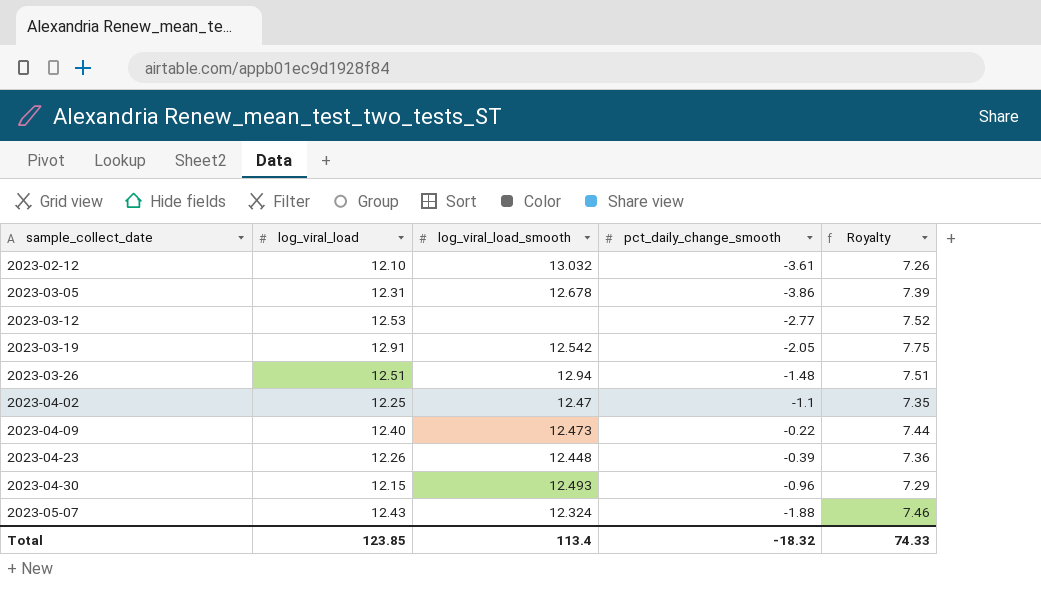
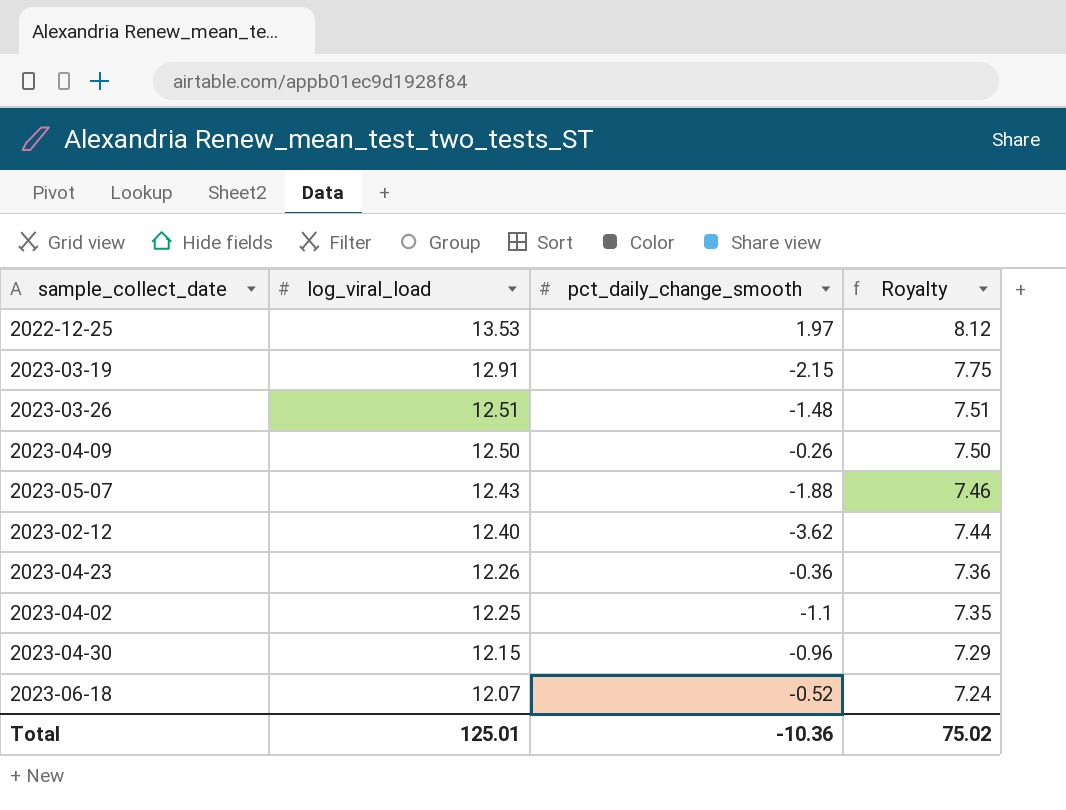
row order: sample_collect_date ascending -> log_viral_load descending
column log_viral_load_smooth | position: 3 -> none
row 2023-03-05: 12.31 | 12.678 | -3.86 | 7.39 -> none
row 2023-03-12: 12.53 | none | -2.77 | 7.52 -> none
row 2022-12-25: none -> 13.53 | 1.97 | 8.12
2023-03-19 | pct_daily_change_smooth: -2.05 -> -2.15
2023-04-09 | log_viral_load: 12.40 -> 12.50
2023-04-09 | pct_daily_change_smooth: -0.22 -> -0.26
2023-04-09 | Royalty: 7.44 -> 7.50
2023-02-12 | log_viral_load: 12.10 -> 12.40
2023-02-12 | pct_daily_change_smooth: -3.61 -> -3.62
2023-02-12 | Royalty: 7.26 -> 7.44
2023-04-23 | pct_daily_change_smooth: -0.39 -> -0.36
row 2023-06-18: none -> 12.07 | -0.52 | 7.24
Total | log_viral_load: 123.85 -> 125.01
Total | pct_daily_change_smooth: -18.32 -> -10.36
Total | Royalty: 74.33 -> 75.02

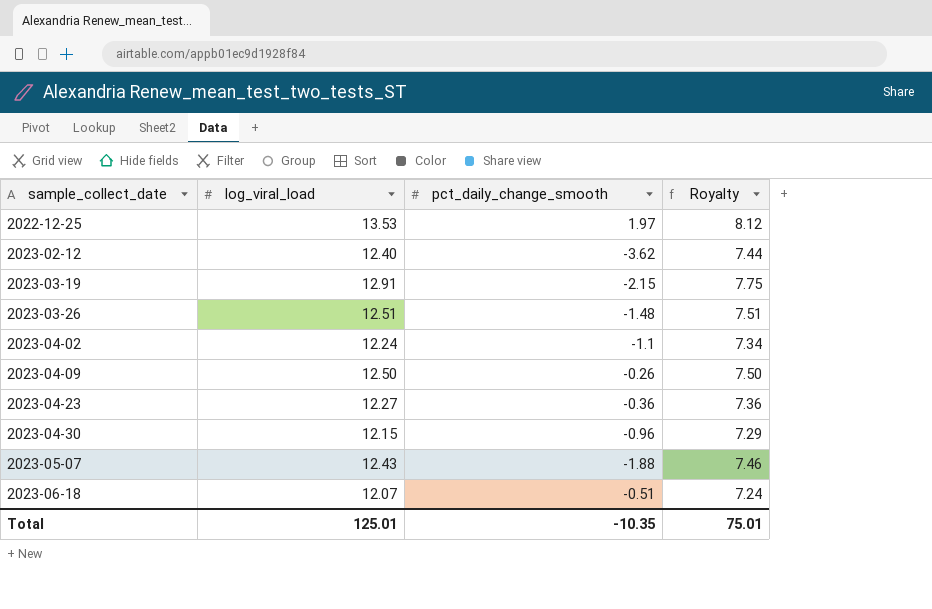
row order: log_viral_load descending -> sample_collect_date ascending
2023-04-02 | log_viral_load: 12.25 -> 12.24
2023-04-02 | Royalty: 7.35 -> 7.34
2023-04-23 | log_viral_load: 12.26 -> 12.27
2023-06-18 | pct_daily_change_smooth: -0.52 -> -0.51
Total | pct_daily_change_smooth: -10.36 -> -10.35
Total | Royalty: 75.02 -> 75.01

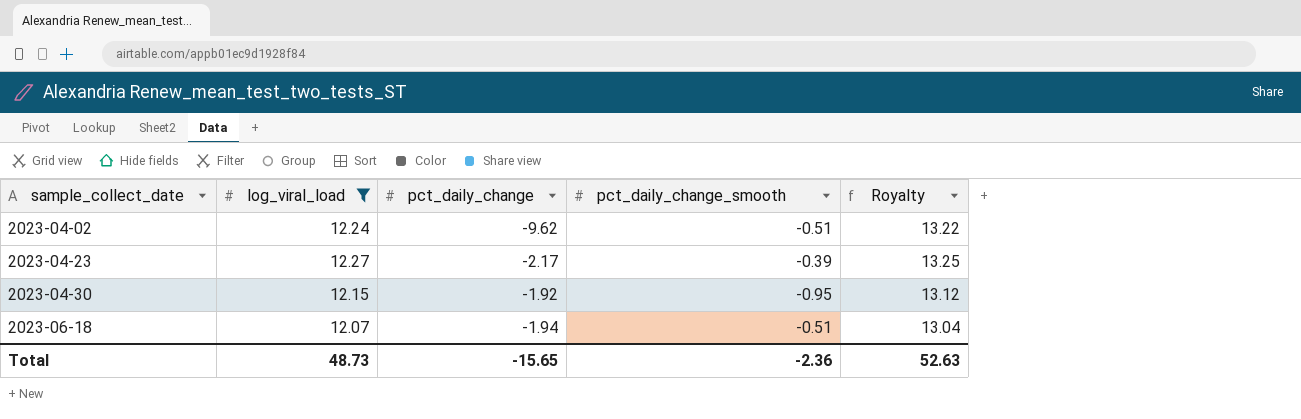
filter: none -> log_viral_load <= 12.27
column pct_daily_change | position: none -> 3
column Royalty | formula: [log_viral_load] * 0.6 -> [log_viral_load] * 1.08
2023-04-02 | pct_daily_change_smooth: -1.1 -> -0.51
2023-04-23 | pct_daily_change_smooth: -0.36 -> -0.39
2023-04-30 | pct_daily_change_smooth: -0.96 -> -0.95
Total | log_viral_load: 125.01 -> 48.73
Total | pct_daily_change_smooth: -10.35 -> -2.36
Total | Royalty: 75.01 -> 52.63

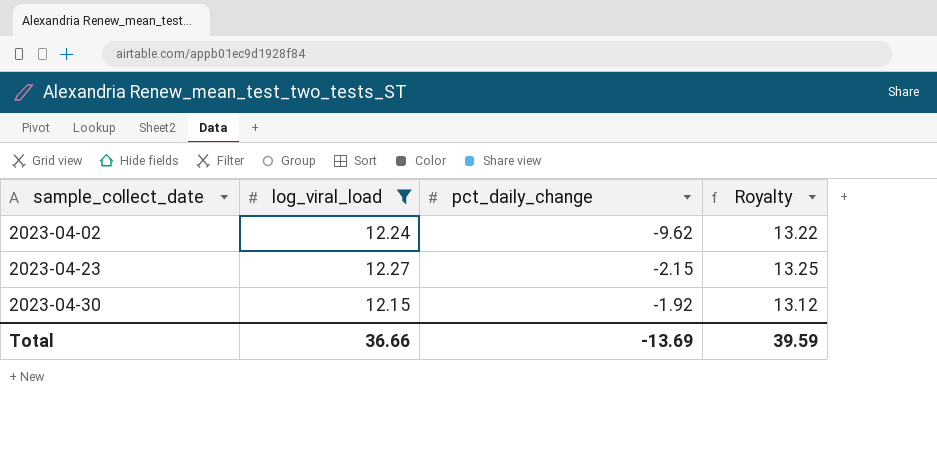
column pct_daily_change_smooth | position: 4 -> none
row 2023-06-18: 12.07 | -1.94 | -0.51 | 13.04 -> none
2023-04-23 | pct_daily_change: -2.17 -> -2.15
Total | log_viral_load: 48.73 -> 36.66
Total | pct_daily_change: -15.65 -> -13.69
Total | Royalty: 52.63 -> 39.59

